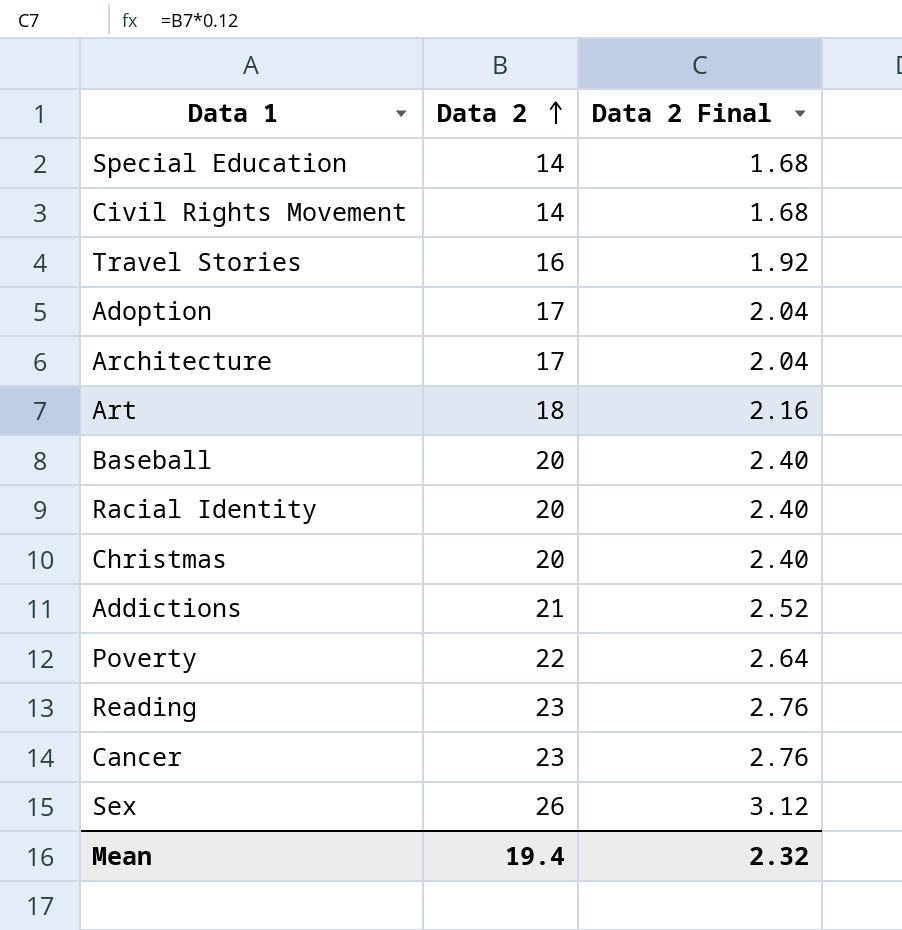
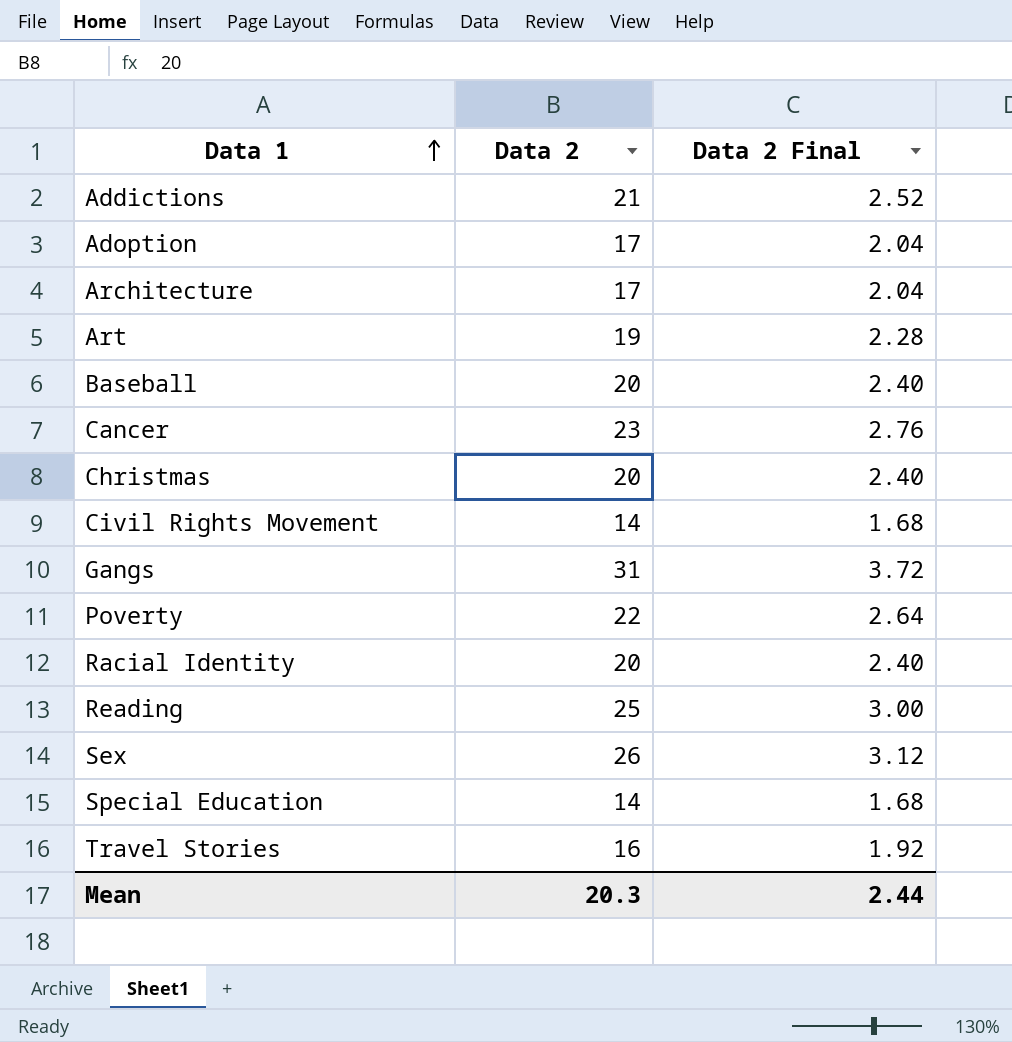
row order: Data 2 ascending -> Data 1 ascending
Art | Data 2: 18 -> 19
Art | Data 2 Final: 2.16 -> 2.28
row Gangs: none -> 31 | 3.72
Reading | Data 2: 23 -> 25
Reading | Data 2 Final: 2.76 -> 3.00
Mean | Data 2: 19.4 -> 20.3
Mean | Data 2 Final: 2.32 -> 2.44

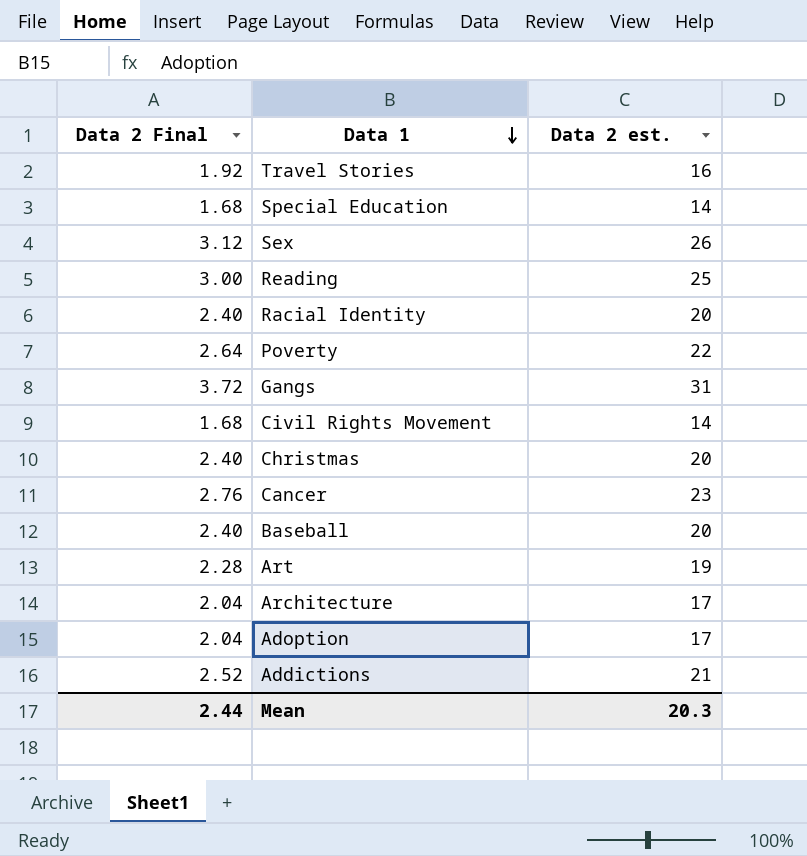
row order: Data 1 ascending -> Data 1 descending
column Data 2 Final | position: 3 -> 1
column name: Data 2 -> Data 2 est.

